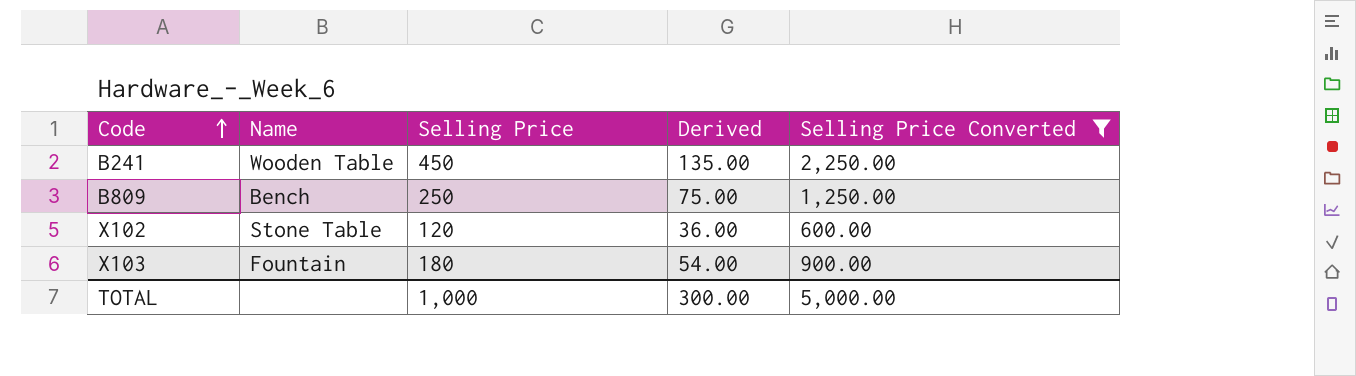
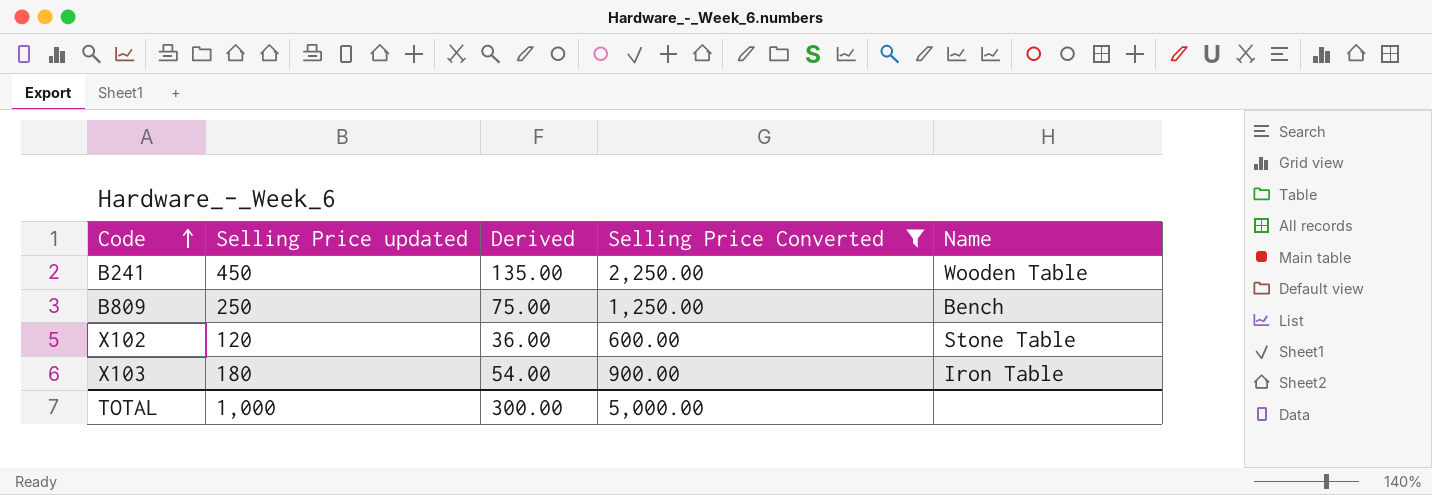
column name: Selling Price -> Selling Price updated
column Name | position: 2 -> 5
X103 | Name: Fountain -> Iron Table

